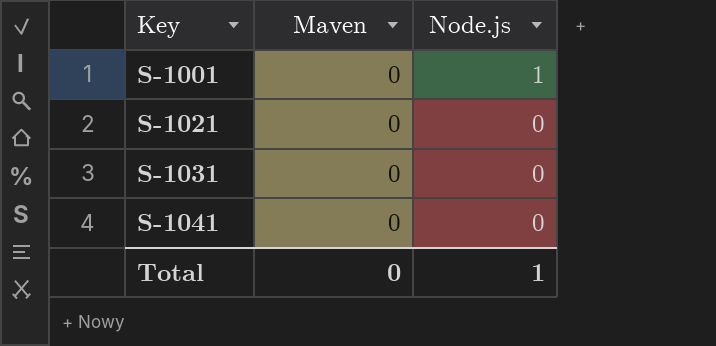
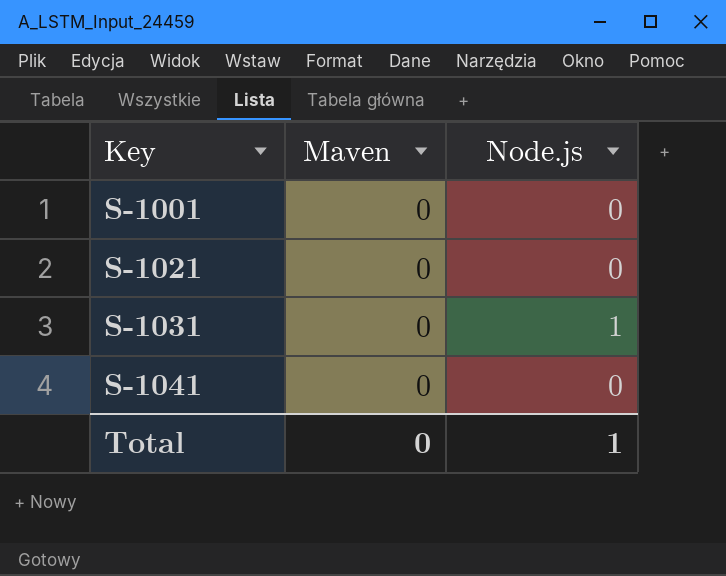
S-1001 | Node.js: 1 -> 0
S-1031 | Node.js: 0 -> 1

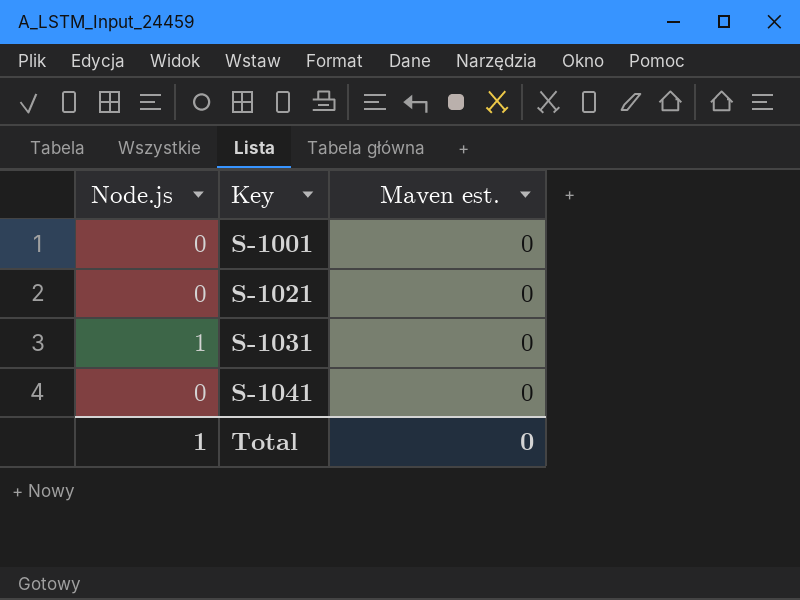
column Node.js | position: 3 -> 1
column name: Maven -> Maven est.

